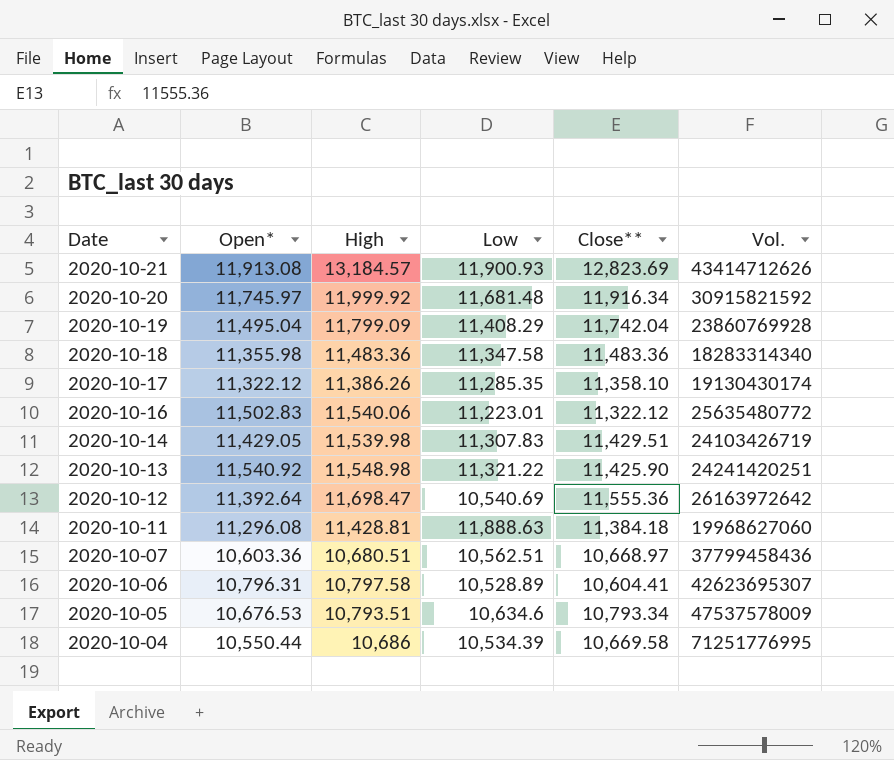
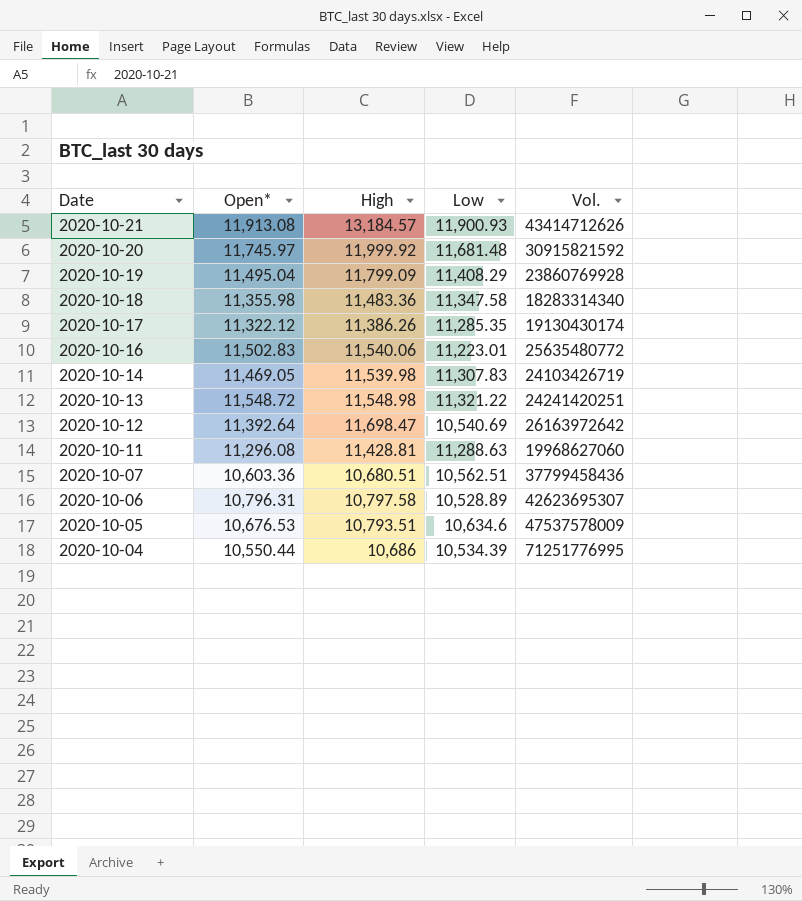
column Close** | position: 5 -> none
2020-10-14 | Open*: 11,429.05 -> 11,469.05
2020-10-13 | Open*: 11,540.92 -> 11,548.72
2020-10-11 | Low: 11,888.63 -> 11,288.63

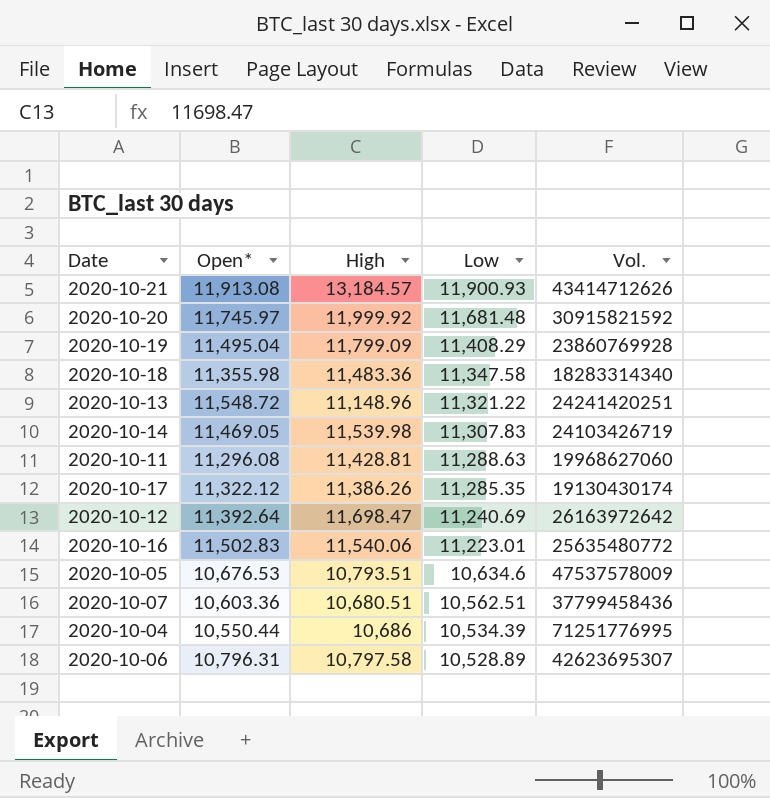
row order: Date descending -> Low descending
2020-10-13 | High: 11,548.98 -> 11,148.96
2020-10-12 | Low: 10,540.69 -> 11,240.69

